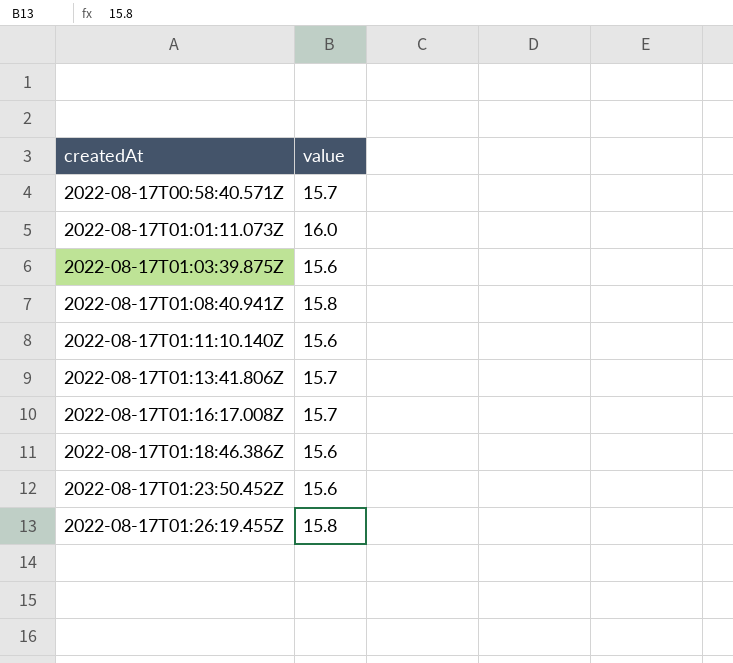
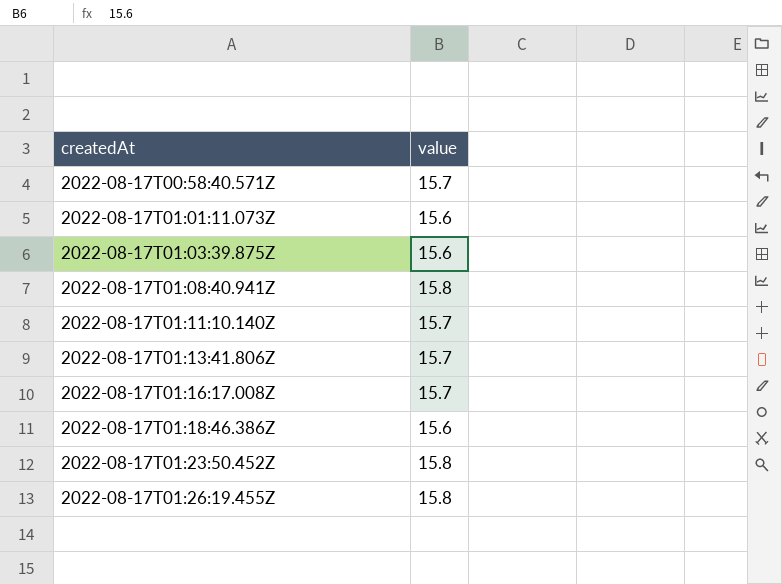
2022-08-17T01:01:11.073Z | value: 16.0 -> 15.6
2022-08-17T01:11:10.140Z | value: 15.6 -> 15.7
2022-08-17T01:23:50.452Z | value: 15.6 -> 15.8

